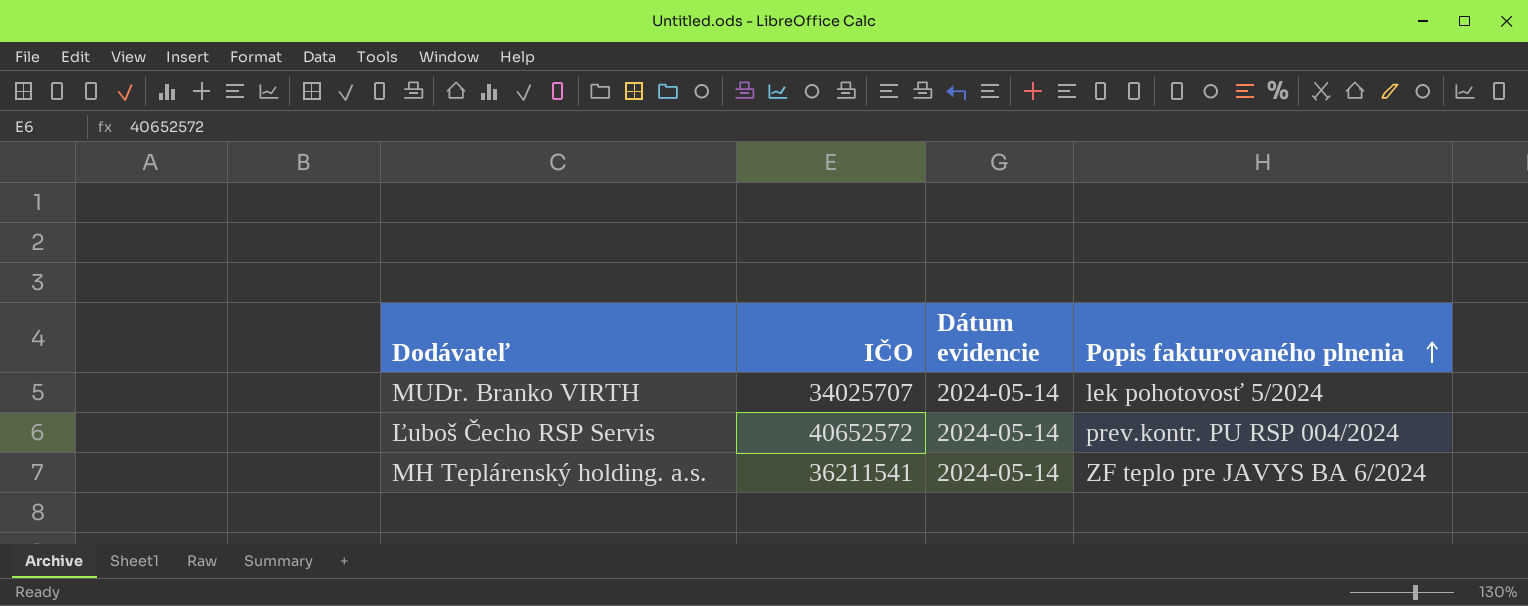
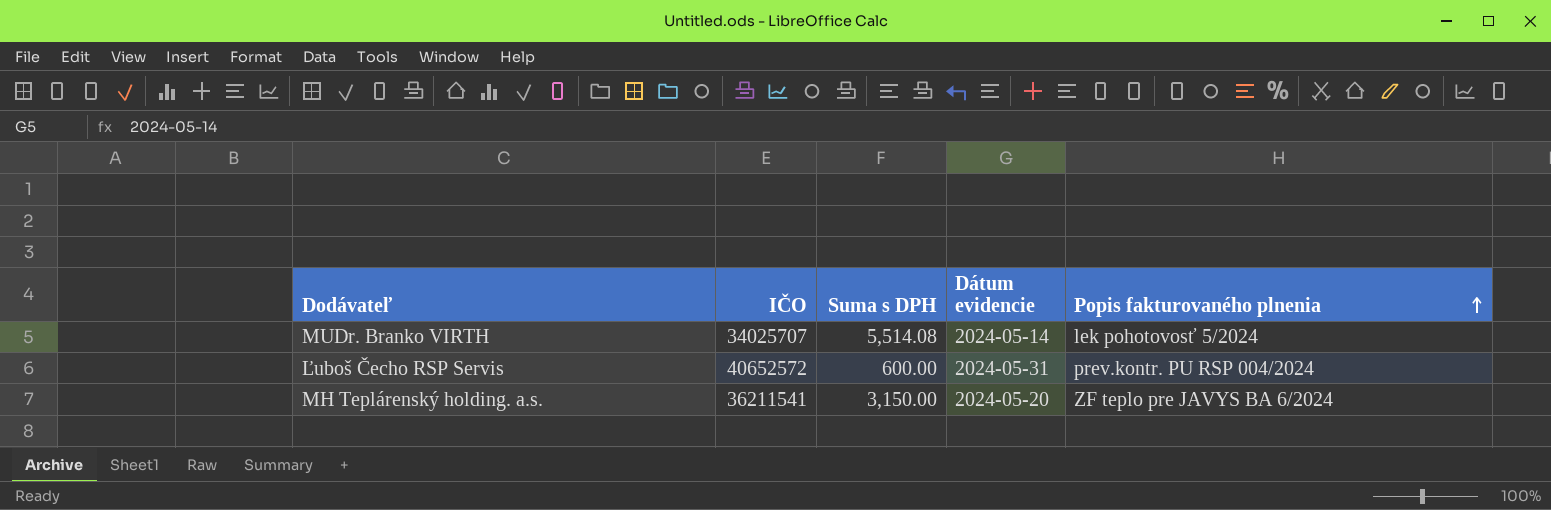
column Suma s DPH | position: none -> 3
Ľuboš Čecho RSP Servis | Dátum evidencie: 2024-05-14 -> 2024-05-31
MH Teplárenský holding. a.s. | Dátum evidencie: 2024-05-14 -> 2024-05-20

